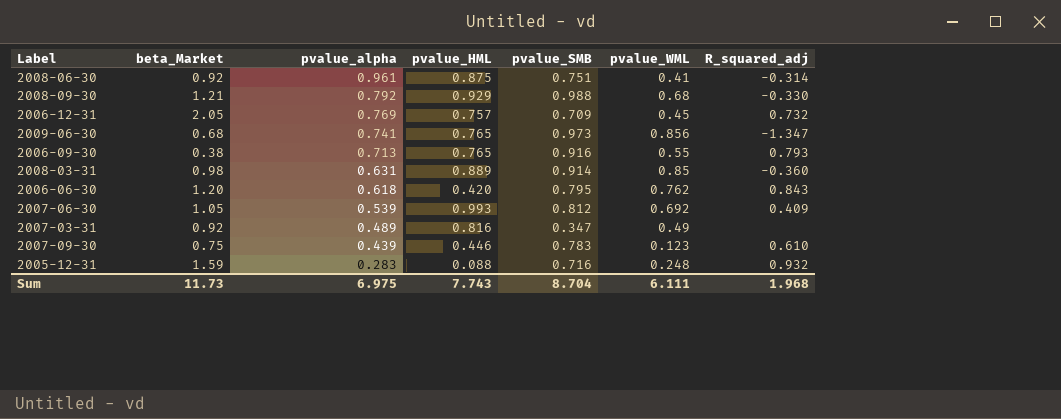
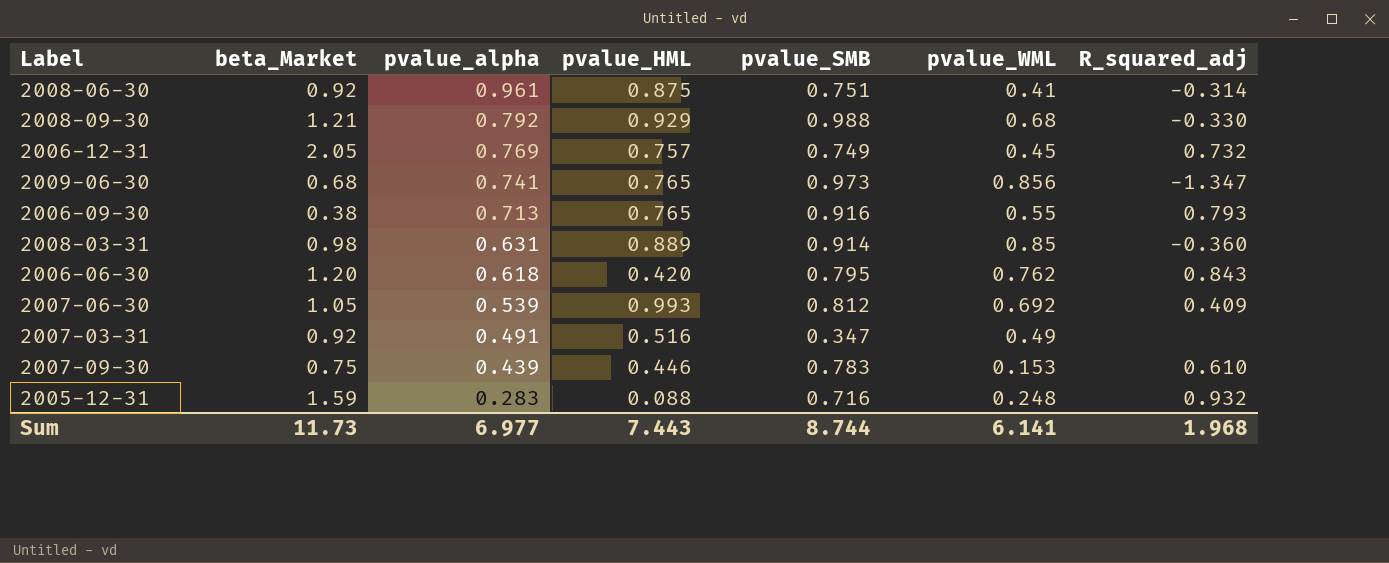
2006-12-31 | pvalue_SMB: 0.709 -> 0.749
2007-03-31 | pvalue_alpha: 0.489 -> 0.491
2007-03-31 | pvalue_HML: 0.816 -> 0.516
2007-09-30 | pvalue_WML: 0.123 -> 0.153
Sum | pvalue_alpha: 6.975 -> 6.977
Sum | pvalue_HML: 7.743 -> 7.443
Sum | pvalue_SMB: 8.704 -> 8.744
Sum | pvalue_WML: 6.111 -> 6.141

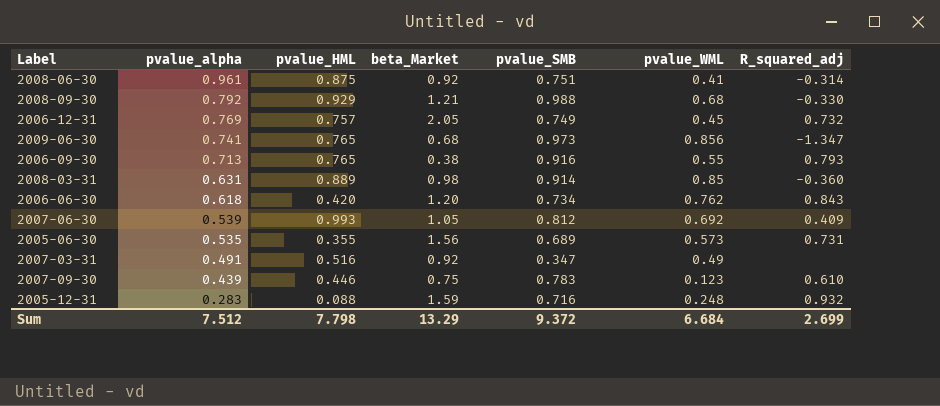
column beta_Market | position: 2 -> 4
2006-06-30 | pvalue_SMB: 0.795 -> 0.734
row 2005-06-30: none -> 0.535 | 0.355 | 1.56 | 0.689 | 0.573 | 0.731
2007-09-30 | pvalue_WML: 0.153 -> 0.123
Sum | pvalue_alpha: 6.977 -> 7.512
Sum | pvalue_HML: 7.443 -> 7.798
Sum | beta_Market: 11.73 -> 13.29
Sum | pvalue_SMB: 8.744 -> 9.372
Sum | pvalue_WML: 6.141 -> 6.684
Sum | R_squared_adj: 1.968 -> 2.699

